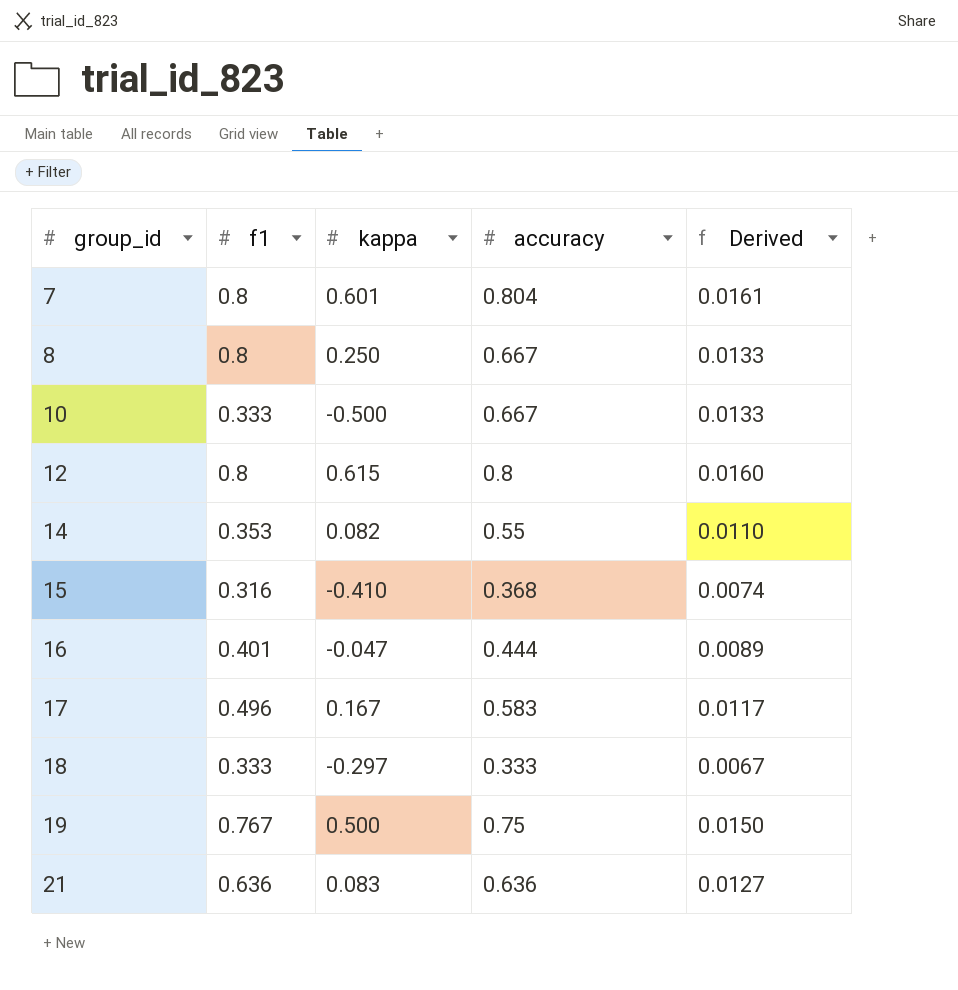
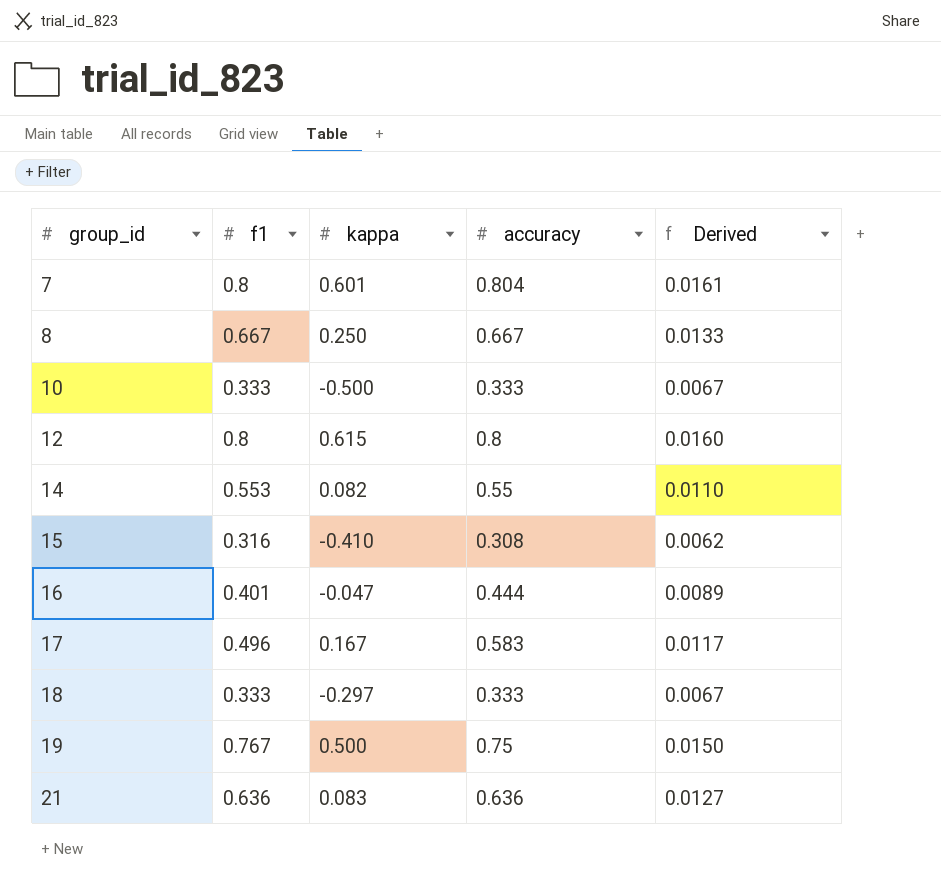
8 | f1: 0.8 -> 0.667
10 | accuracy: 0.667 -> 0.333
10 | Derived: 0.0133 -> 0.0067
14 | f1: 0.353 -> 0.553
15 | accuracy: 0.368 -> 0.308
15 | Derived: 0.0074 -> 0.0062

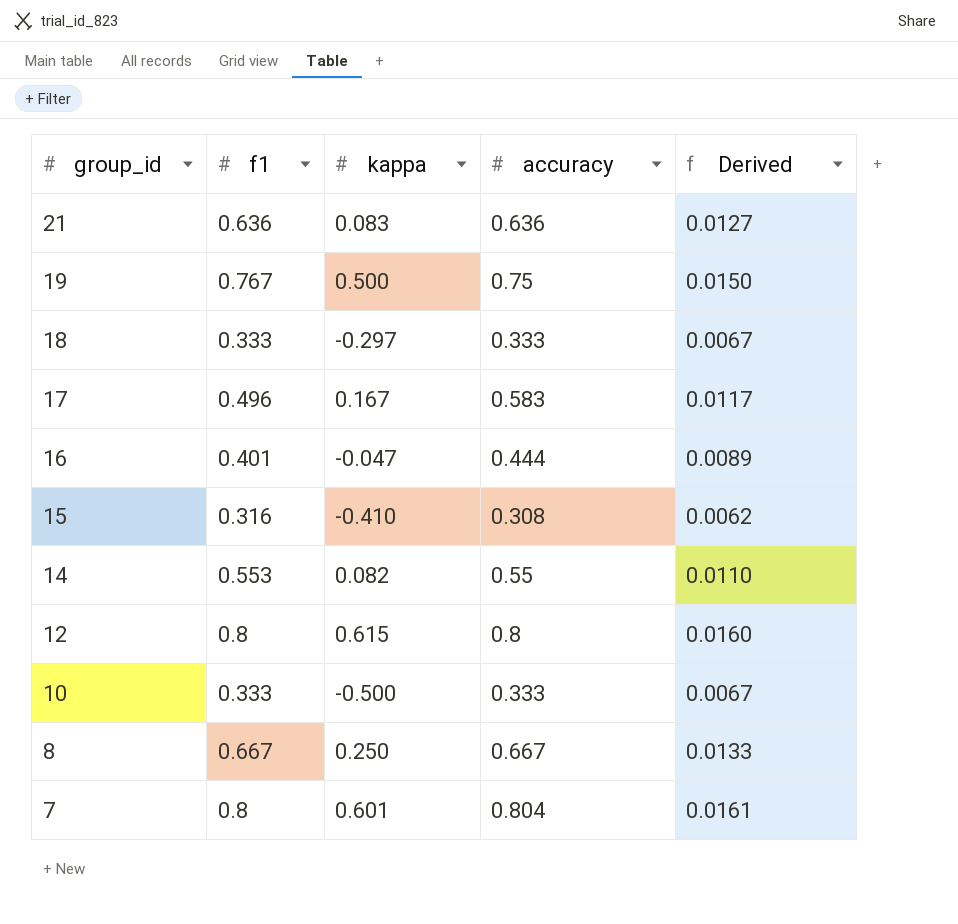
row order: group_id ascending -> group_id descending

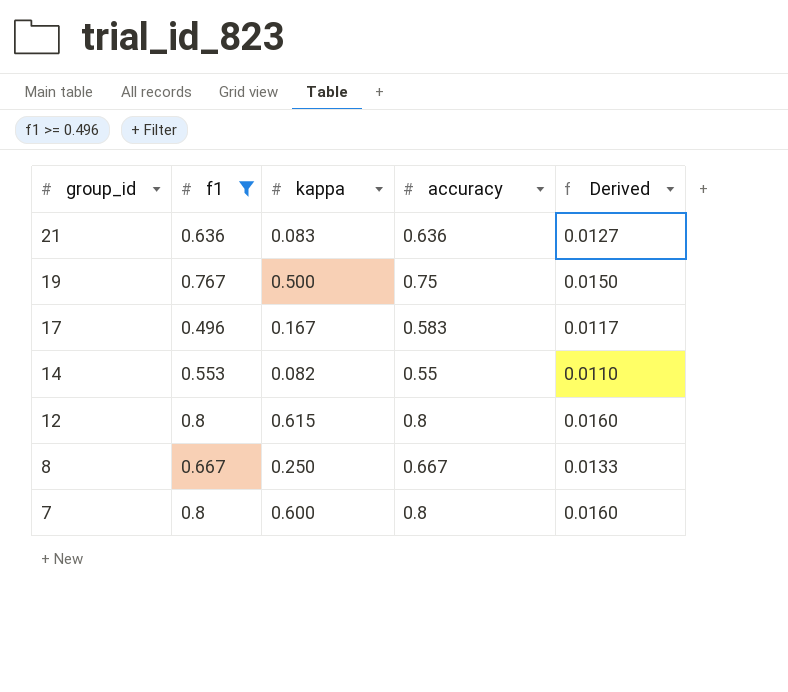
filter: none -> f1 >= 0.496
7 | kappa: 0.601 -> 0.600
7 | accuracy: 0.804 -> 0.8
7 | Derived: 0.0161 -> 0.0160

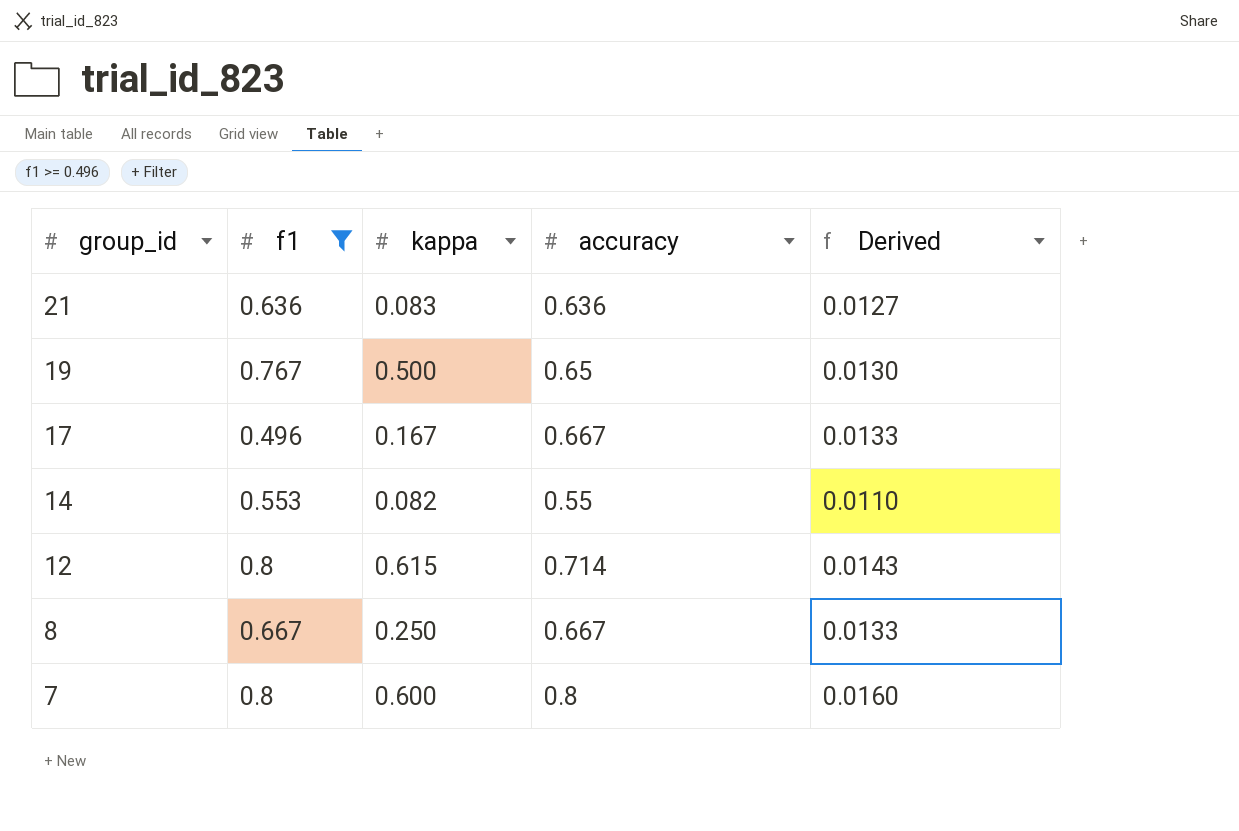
19 | accuracy: 0.75 -> 0.65
19 | Derived: 0.0150 -> 0.0130
17 | accuracy: 0.583 -> 0.667
17 | Derived: 0.0117 -> 0.0133
12 | accuracy: 0.8 -> 0.714
12 | Derived: 0.0160 -> 0.0143

